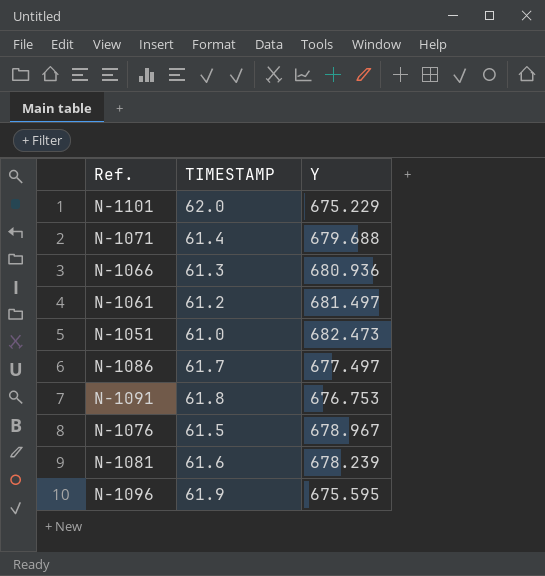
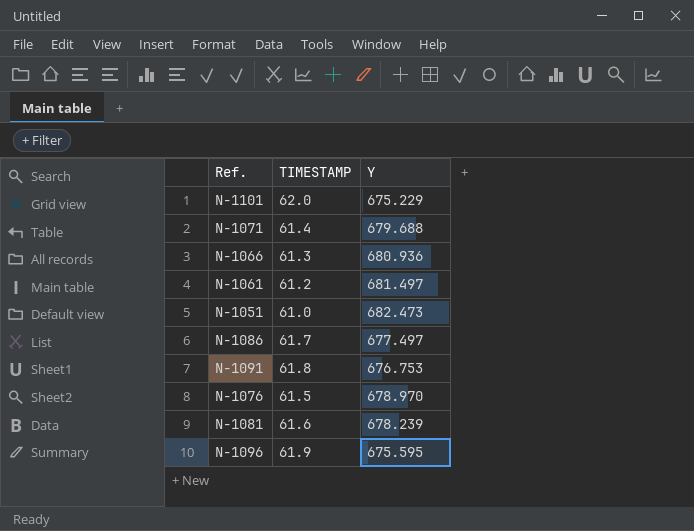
N-1076 | Y: 678.967 -> 678.970

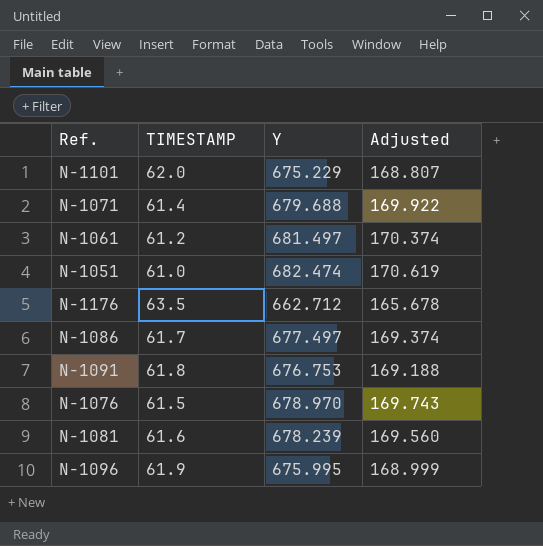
column Adjusted | formula: none -> [Y] * 0.25
row N-1066: 61.3 | 680.936 -> none
N-1051 | Y: 682.473 -> 682.474
row N-1176: none -> 63.5 | 662.712 | 165.678
N-1096 | Y: 675.595 -> 675.995

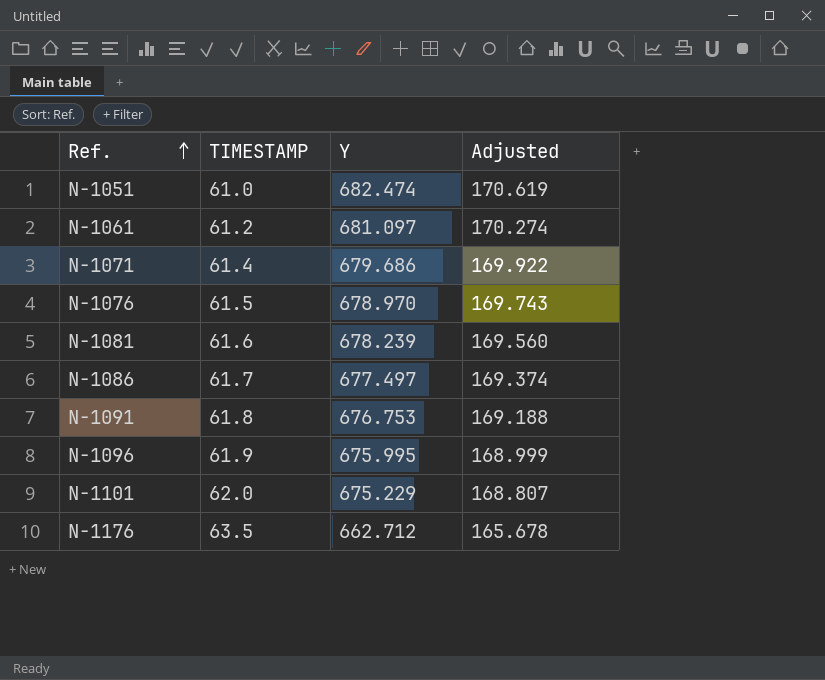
row order: none -> Ref. ascending
N-1061 | Y: 681.497 -> 681.097
N-1061 | Adjusted: 170.374 -> 170.274
N-1071 | Y: 679.688 -> 679.686

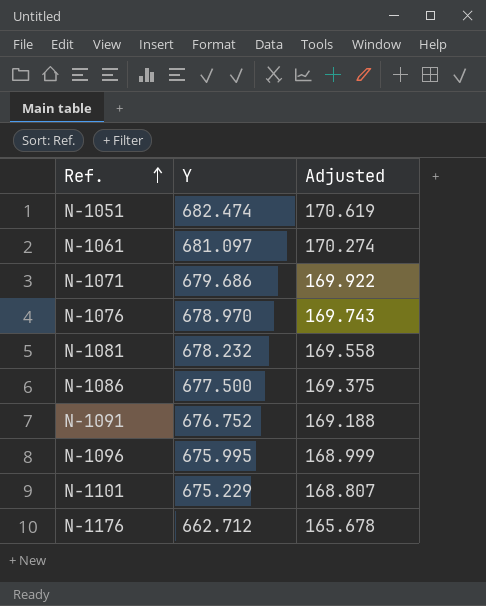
column TIMESTAMP | position: 2 -> none
N-1081 | Y: 678.239 -> 678.232
N-1081 | Adjusted: 169.560 -> 169.558
N-1086 | Y: 677.497 -> 677.500
N-1086 | Adjusted: 169.374 -> 169.375
N-1091 | Y: 676.753 -> 676.752

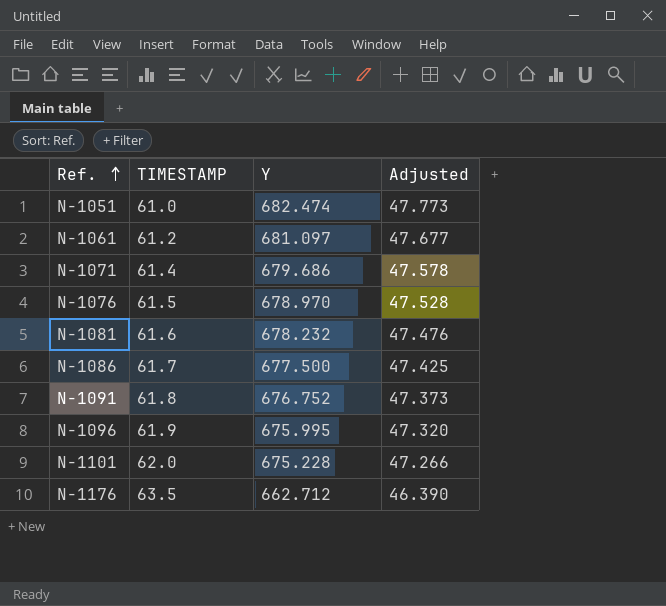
column TIMESTAMP | position: none -> 2
column Adjusted | formula: [Y] * 0.25 -> [Y] * 0.07
N-1101 | Y: 675.229 -> 675.228

